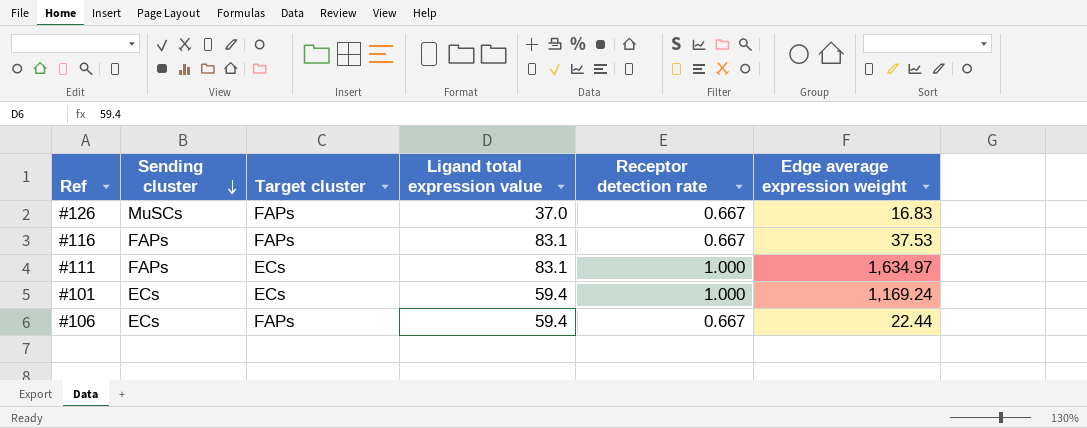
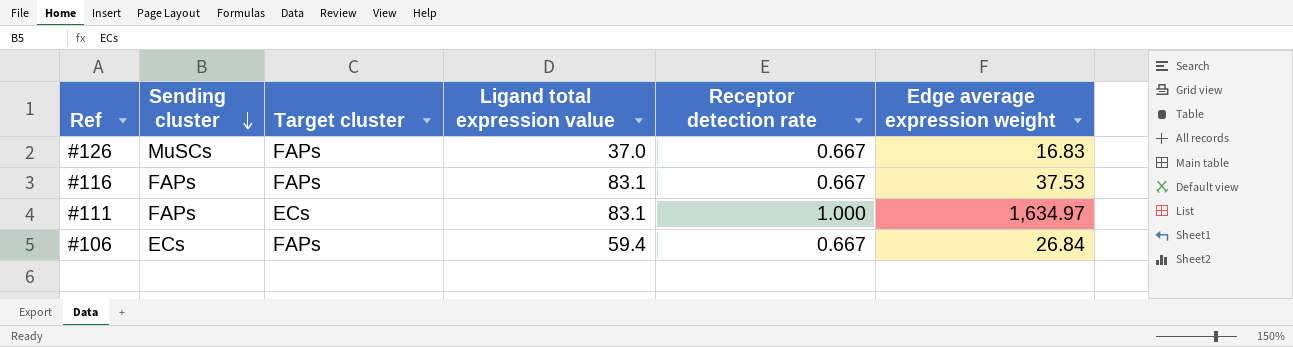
row #101: ECs | ECs | 59.4 | 1.000 | 1,169.24 -> none
#106 | Edge average expression weight: 22.44 -> 26.84

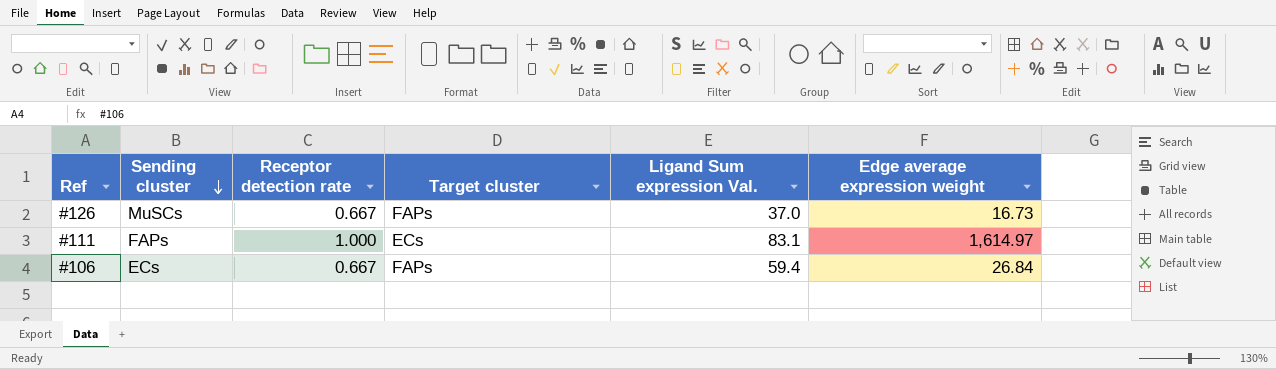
column Receptor detection rate | position: 5 -> 3
column name: Ligand total expression value -> Ligand Sum expression Val.
row #116: FAPs | FAPs | 83.1 | 0.667 | 37.53 -> none
#126 | Edge average expression weight: 16.83 -> 16.73
#111 | Edge average expression weight: 1,634.97 -> 1,614.97

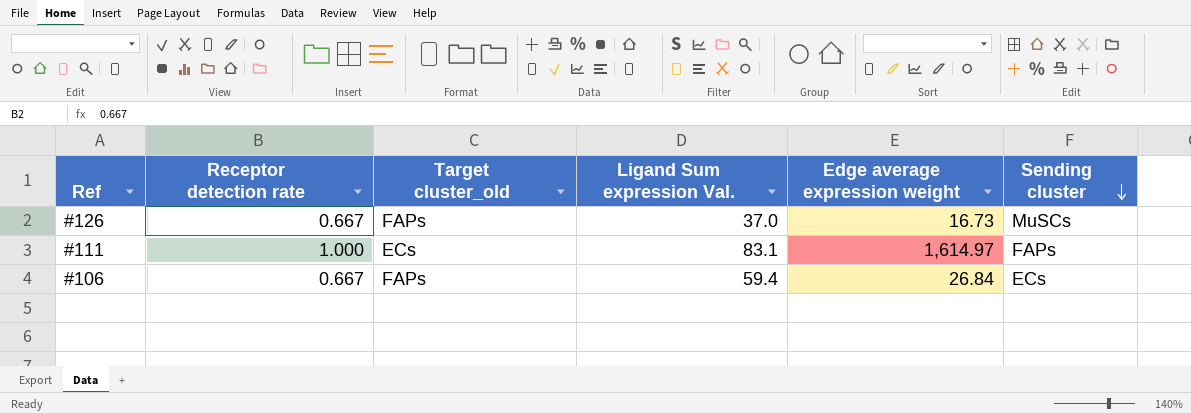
column name: Target cluster -> Target cluster_old
column Sending cluster | position: 2 -> 6

